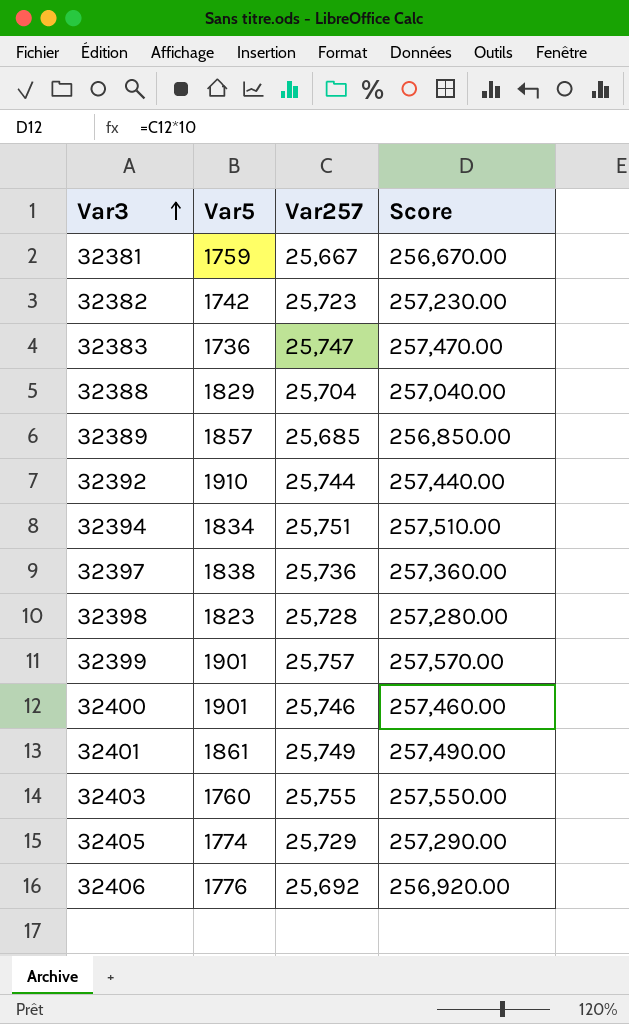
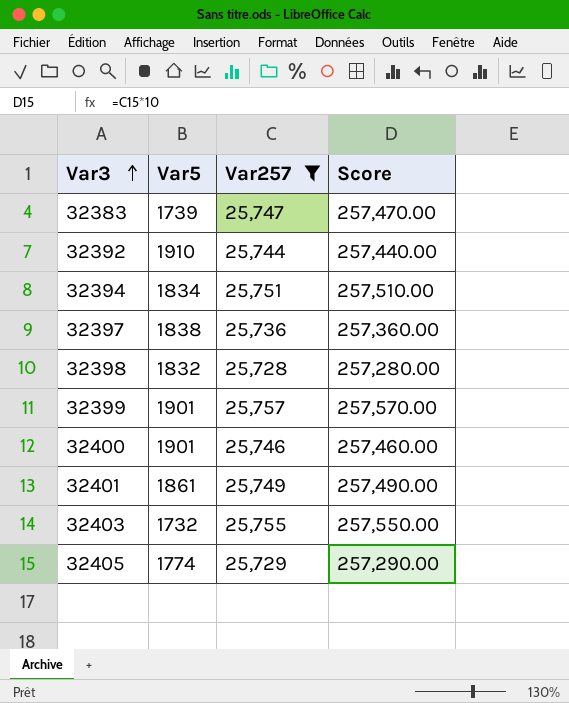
filter: none -> Var257 >= 25,728
32383 | Var5: 1736 -> 1739
32398 | Var5: 1823 -> 1832
32403 | Var5: 1760 -> 1732

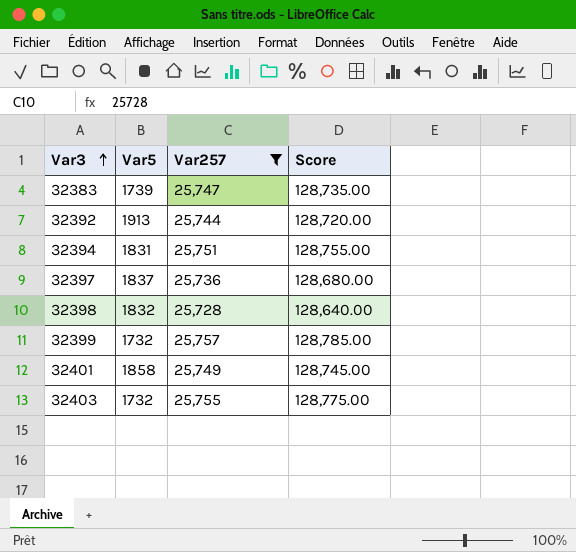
column Score | formula: [Var257] * 10 -> [Var257] * 5
row 32400: 1901 | 25,746 | 257,460.00 -> none
row 32405: 1774 | 25,729 | 257,290.00 -> none
32392 | Var5: 1910 -> 1913
32394 | Var5: 1834 -> 1831
32397 | Var5: 1838 -> 1837
32399 | Var5: 1901 -> 1732
32401 | Var5: 1861 -> 1858

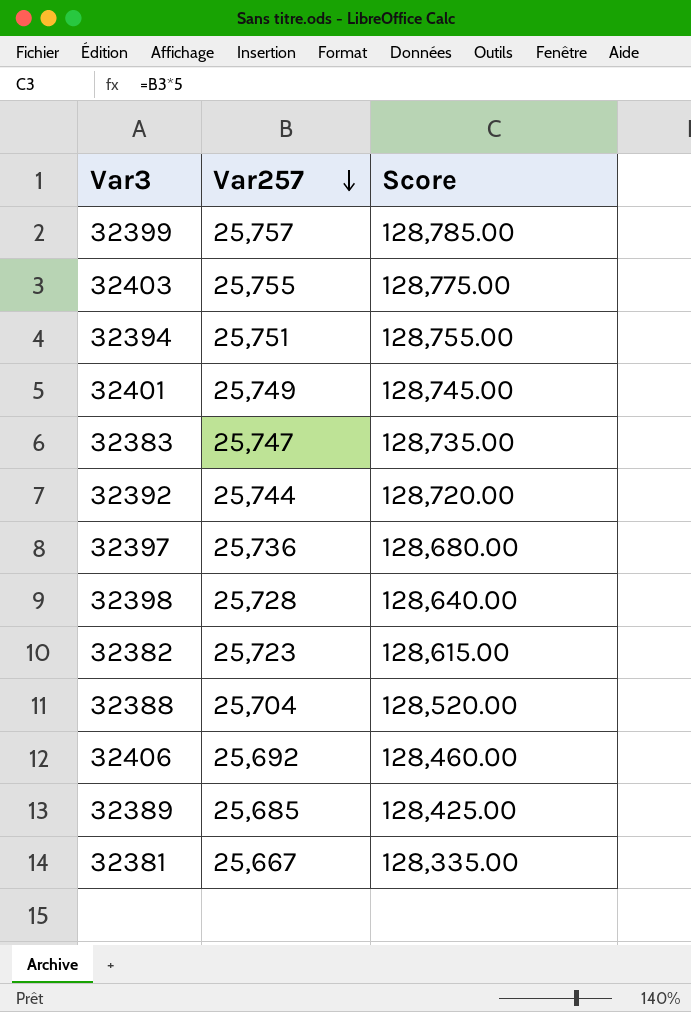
filter: Var257 >= 25,728 -> none
row order: Var3 ascending -> Var257 descending
column Var5 | position: 2 -> none

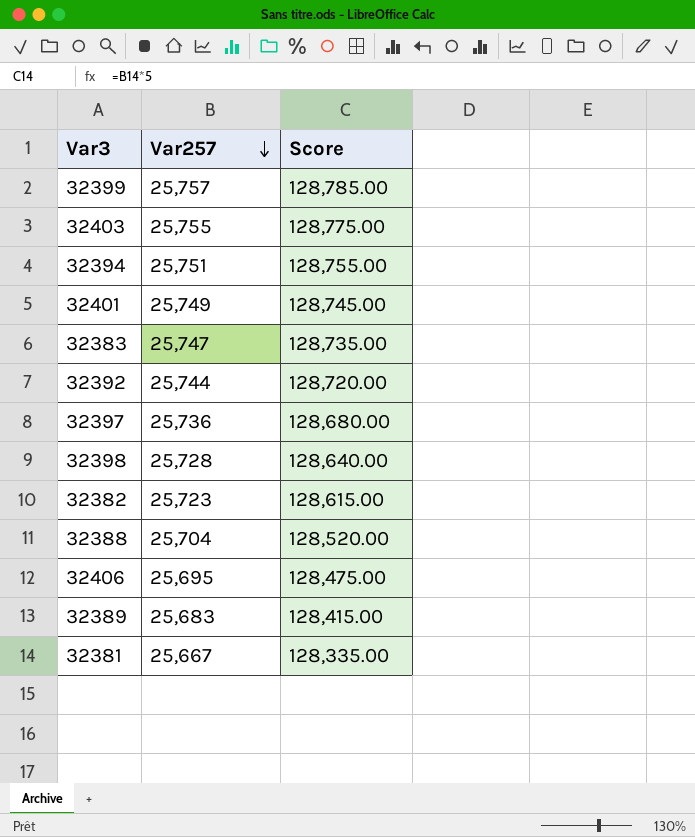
32406 | Var257: 25,692 -> 25,695
32406 | Score: 128,460.00 -> 128,475.00
32389 | Var257: 25,685 -> 25,683
32389 | Score: 128,425.00 -> 128,415.00

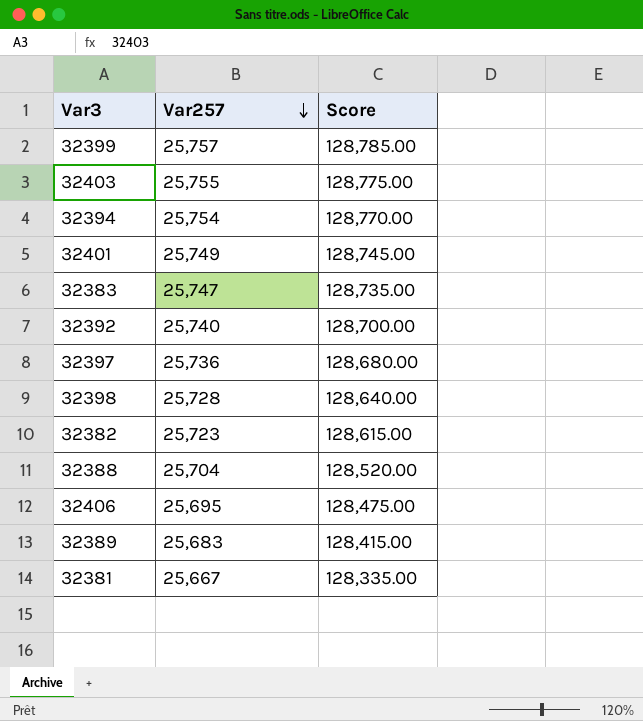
32394 | Var257: 25,751 -> 25,754
32394 | Score: 128,755.00 -> 128,770.00
32392 | Var257: 25,744 -> 25,740
32392 | Score: 128,720.00 -> 128,700.00

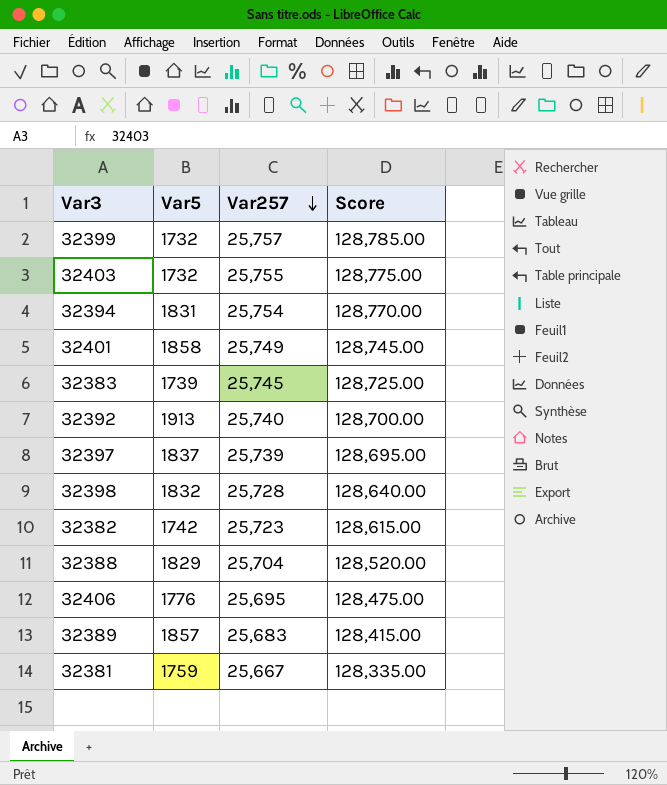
column Var5 | position: none -> 2
32383 | Var257: 25,747 -> 25,745
32383 | Score: 128,735.00 -> 128,725.00
32397 | Var257: 25,736 -> 25,739
32397 | Score: 128,680.00 -> 128,695.00

